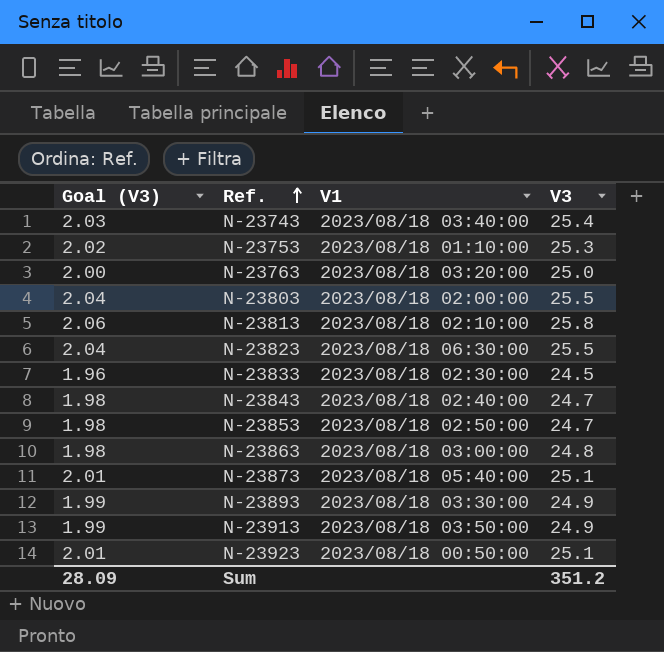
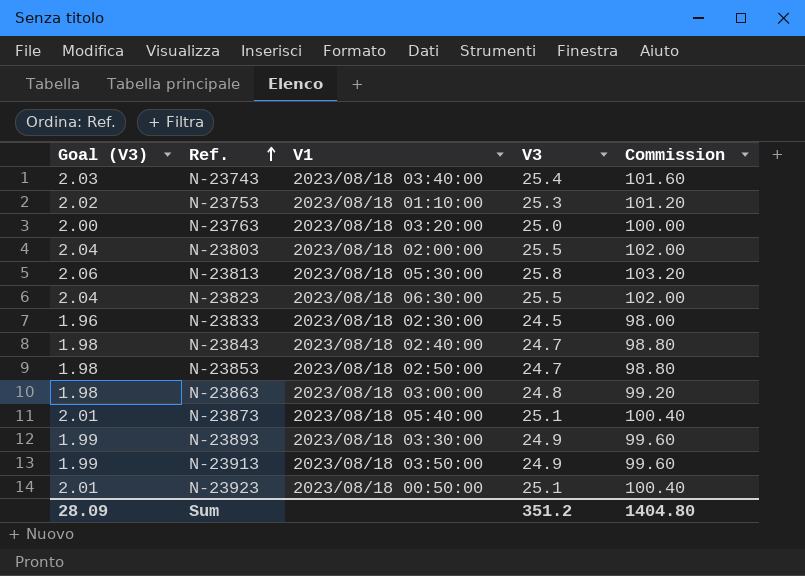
column Commission | formula: none -> [V3] * 4
N-23813 | V1: 2023/08/18 02:10:00 -> 2023/08/18 05:30:00

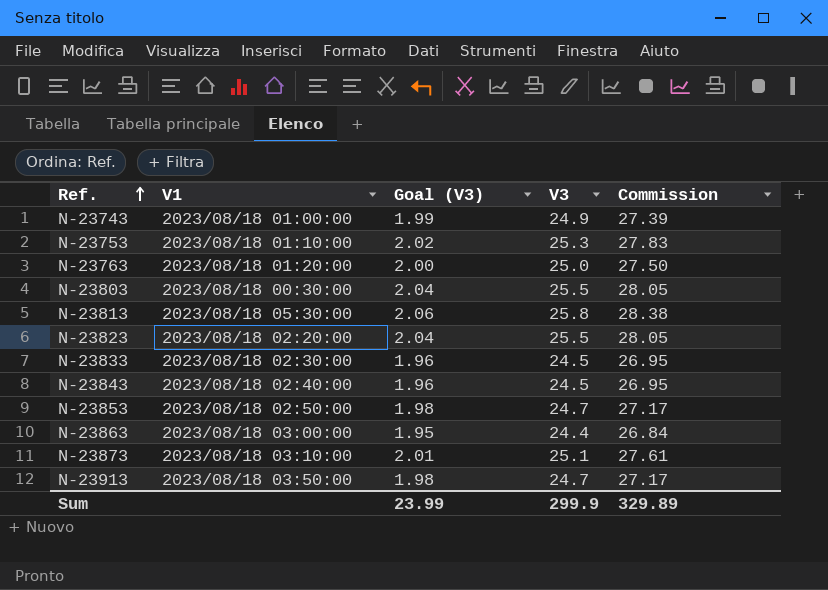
column Goal (V3) | position: 1 -> 3
column Commission | formula: [V3] * 4 -> [V3] * 1.1
row N-23893: 1.99 | 2023/08/18 03:30:00 | 24.9 | 99.60 -> none
row N-23923: 2.01 | 2023/08/18 00:50:00 | 25.1 | 100.40 -> none
N-23743 | V1: 2023/08/18 03:40:00 -> 2023/08/18 01:00:00
N-23743 | Goal (V3): 2.03 -> 1.99
N-23743 | V3: 25.4 -> 24.9
N-23763 | V1: 2023/08/18 03:20:00 -> 2023/08/18 01:20:00
N-23803 | V1: 2023/08/18 02:00:00 -> 2023/08/18 00:30:00
N-23823 | V1: 2023/08/18 06:30:00 -> 2023/08/18 02:20:00
N-23843 | Goal (V3): 1.98 -> 1.96
N-23843 | V3: 24.7 -> 24.5
N-23863 | Goal (V3): 1.98 -> 1.95
N-23863 | V3: 24.8 -> 24.4
N-23873 | V1: 2023/08/18 05:40:00 -> 2023/08/18 03:10:00
N-23913 | Goal (V3): 1.99 -> 1.98
N-23913 | V3: 24.9 -> 24.7
Sum | Goal (V3): 28.09 -> 23.99
Sum | V3: 351.2 -> 299.9
Sum | Commission: 1404.80 -> 329.89

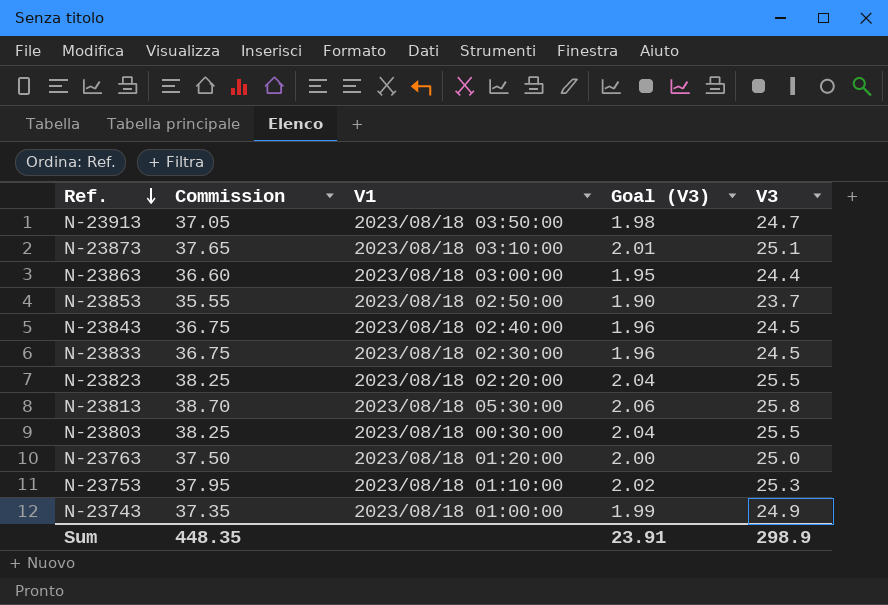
row order: Ref. ascending -> Ref. descending
column Commission | formula: [V3] * 1.1 -> [V3] * 1.5
column Commission | position: 5 -> 2
N-23853 | Goal (V3): 1.98 -> 1.90
N-23853 | V3: 24.7 -> 23.7
Sum | Commission: 329.89 -> 448.35
Sum | Goal (V3): 23.99 -> 23.91
Sum | V3: 299.9 -> 298.9

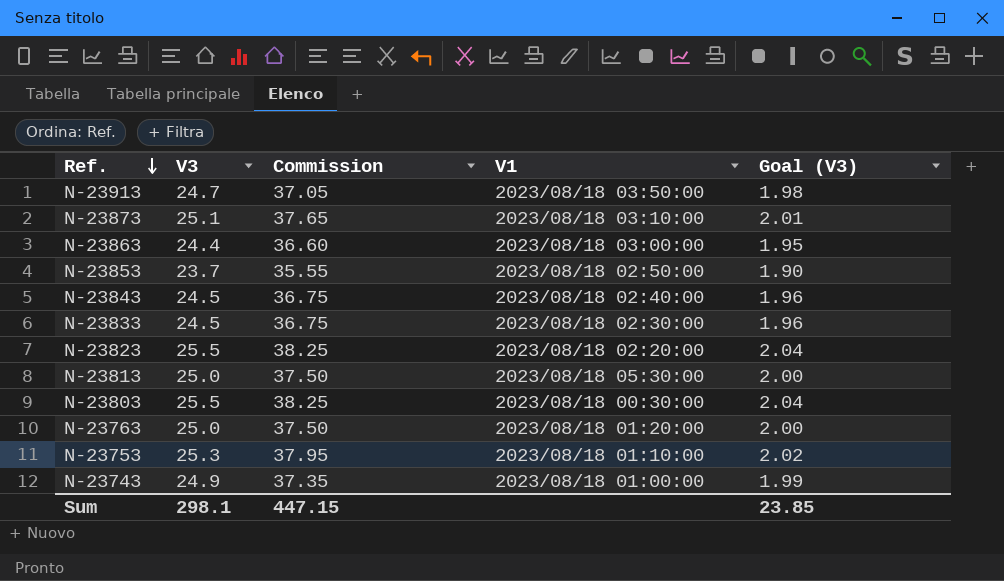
column V3 | position: 5 -> 2
N-23813 | V3: 25.8 -> 25.0
N-23813 | Commission: 38.70 -> 37.50
N-23813 | Goal (V3): 2.06 -> 2.00
Sum | V3: 298.9 -> 298.1
Sum | Commission: 448.35 -> 447.15
Sum | Goal (V3): 23.91 -> 23.85

